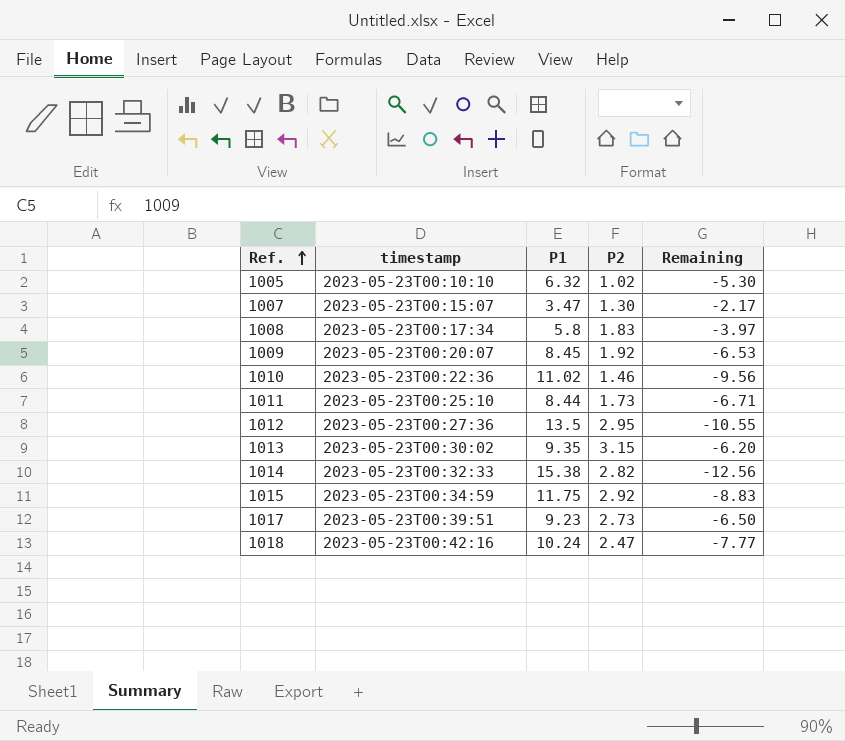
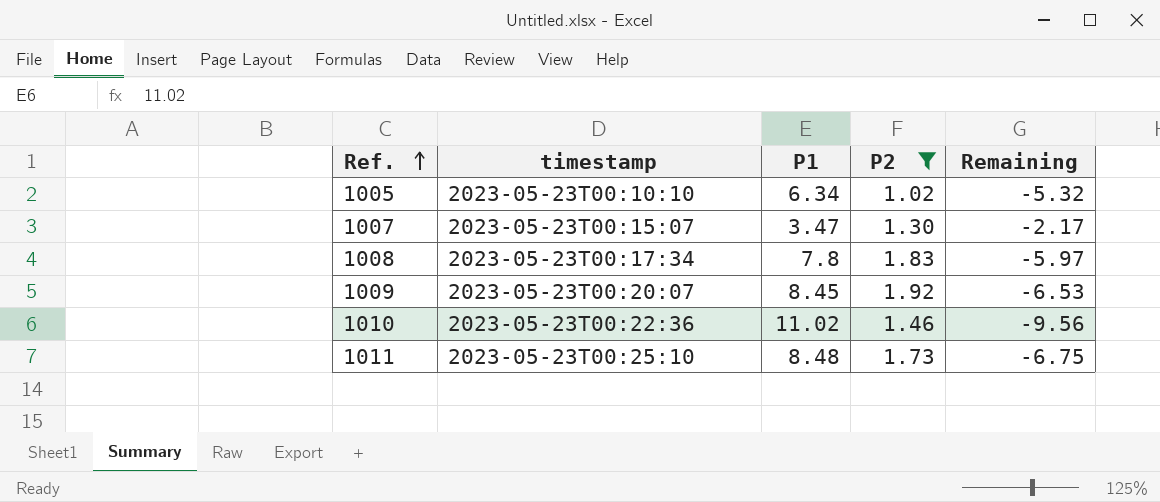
filter: none -> P2 <= 1.92
1005 | P1: 6.32 -> 6.34
1005 | Remaining: -5.30 -> -5.32
1008 | P1: 5.8 -> 7.8
1008 | Remaining: -3.97 -> -5.97
1011 | P1: 8.44 -> 8.48
1011 | Remaining: -6.71 -> -6.75

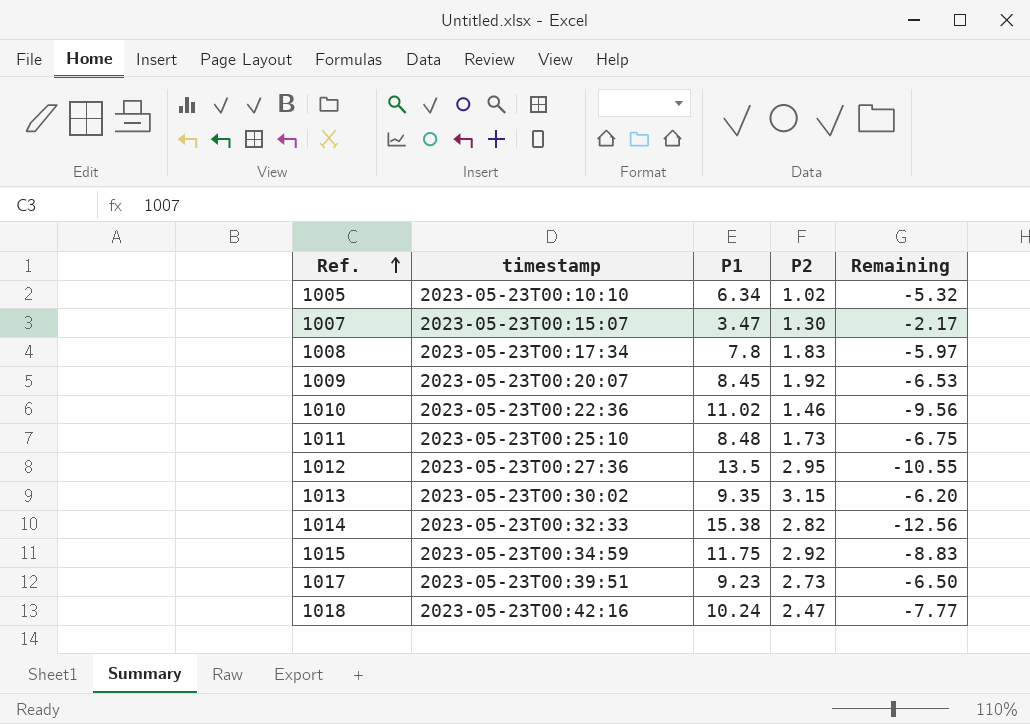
filter: P2 <= 1.92 -> none

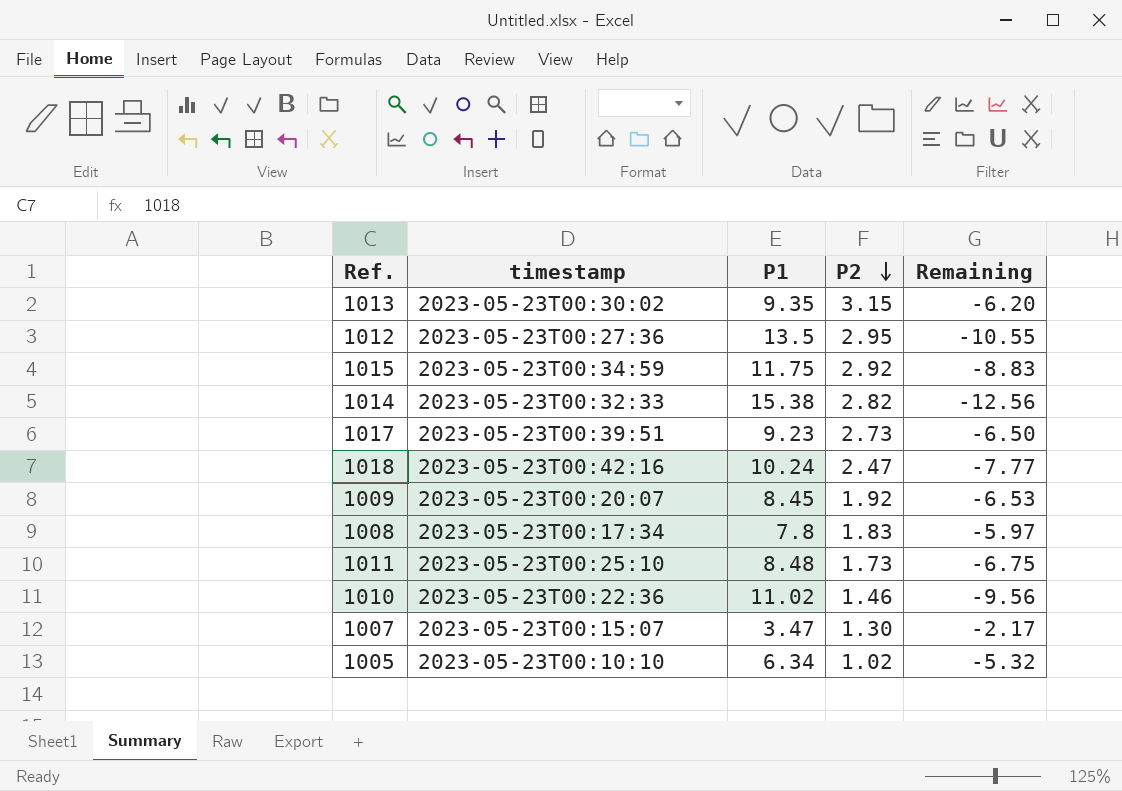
row order: Ref. ascending -> P2 descending

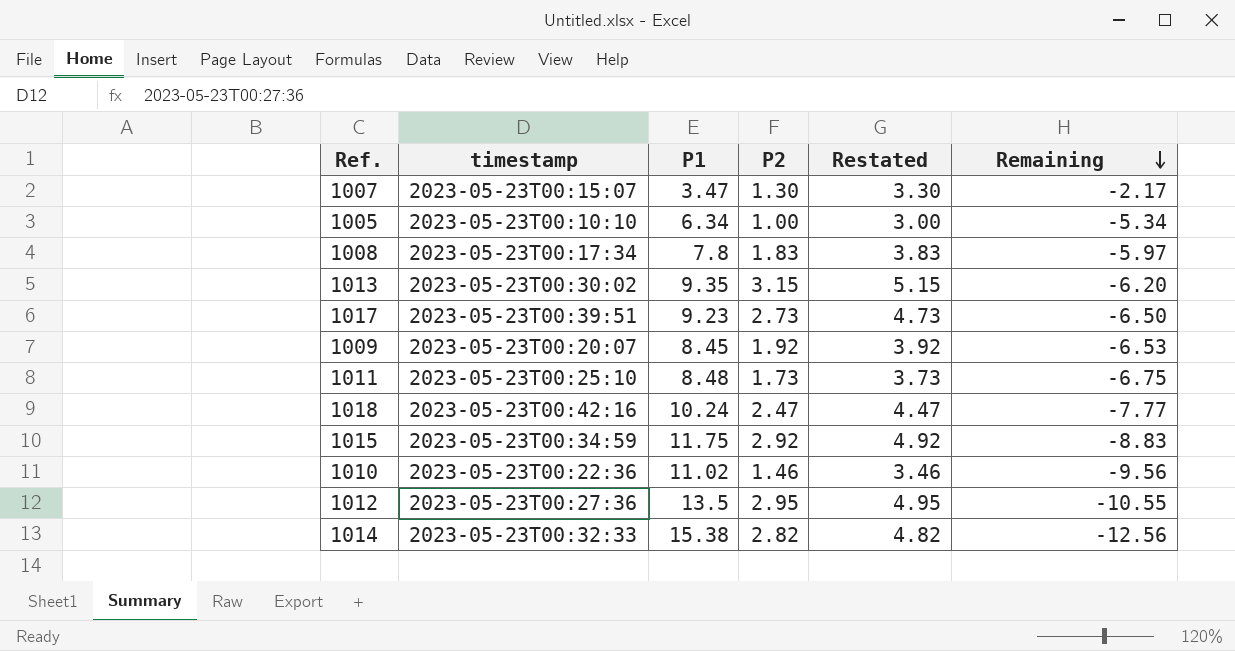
row order: P2 descending -> Remaining descending
column Restated | formula: none -> [P2] + 2
1005 | P2: 1.02 -> 1.00
1005 | Remaining: -5.32 -> -5.34

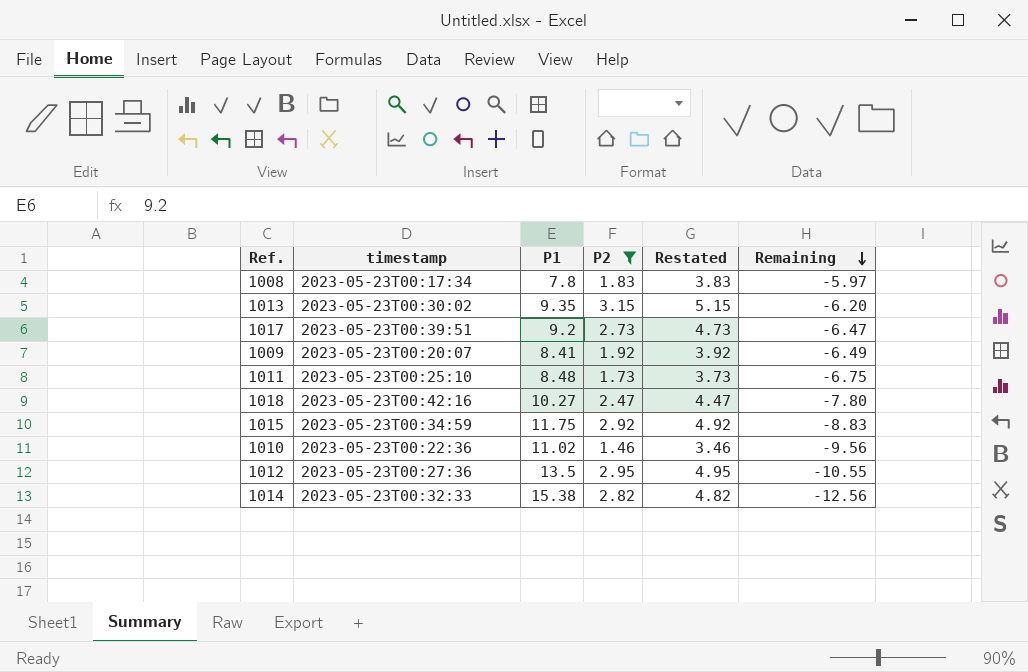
filter: none -> P2 >= 1.46
1017 | P1: 9.23 -> 9.2
1017 | Remaining: -6.50 -> -6.47
1009 | P1: 8.45 -> 8.41
1009 | Remaining: -6.53 -> -6.49
1018 | P1: 10.24 -> 10.27
1018 | Remaining: -7.77 -> -7.80

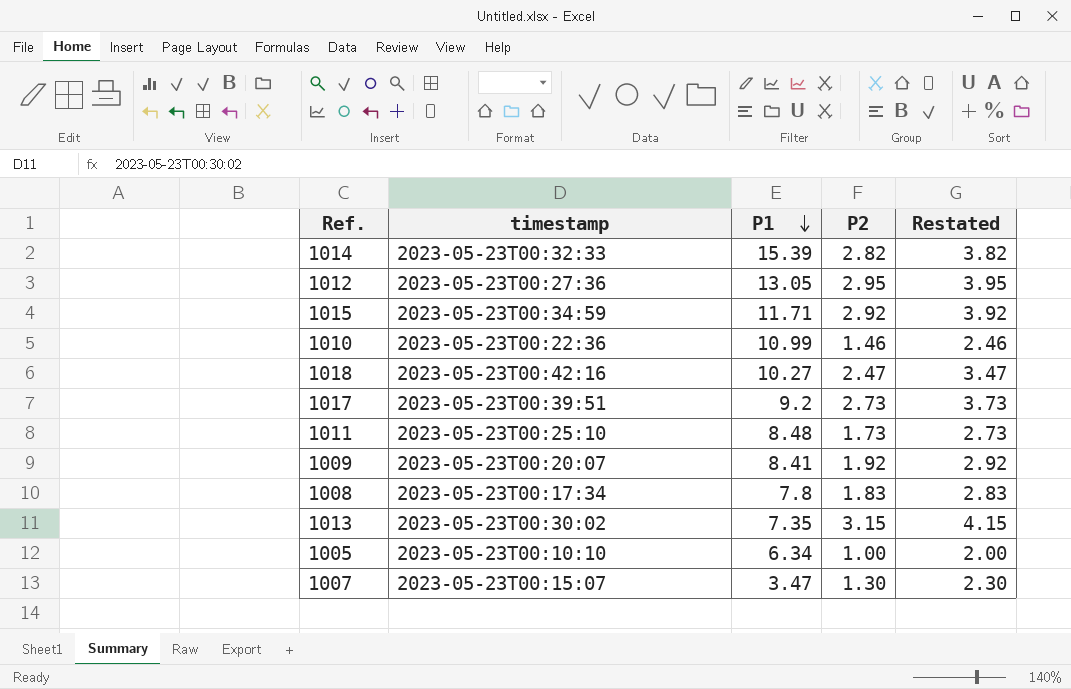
filter: P2 >= 1.46 -> none
row order: Remaining descending -> P1 descending
column Remaining | formula: [P2] - [P1] -> none
column Restated | formula: [P2] + 2 -> [P2] + 1
1014 | P1: 15.38 -> 15.39
1012 | P1: 13.5 -> 13.05
1015 | P1: 11.75 -> 11.71
1010 | P1: 11.02 -> 10.99
1013 | P1: 9.35 -> 7.35

